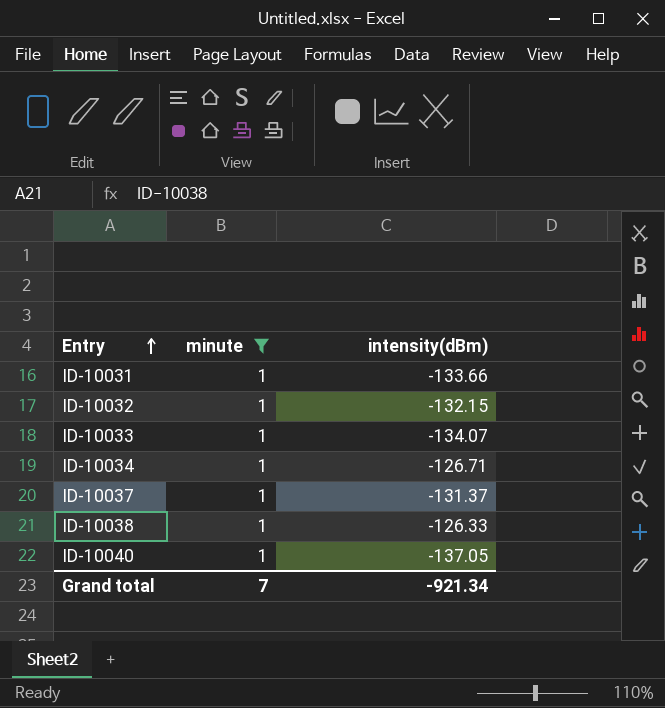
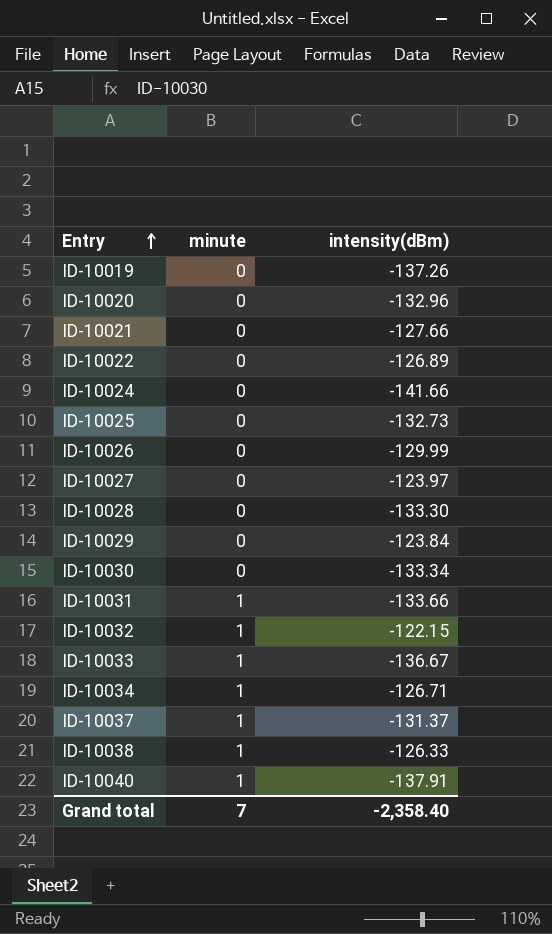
filter: minute = 1 -> none
ID-10032 | intensity(dBm): -132.15 -> -122.15
ID-10033 | intensity(dBm): -134.07 -> -136.67
ID-10040 | intensity(dBm): -137.05 -> -137.91
Grand total | intensity(dBm): -921.34 -> -2,358.40

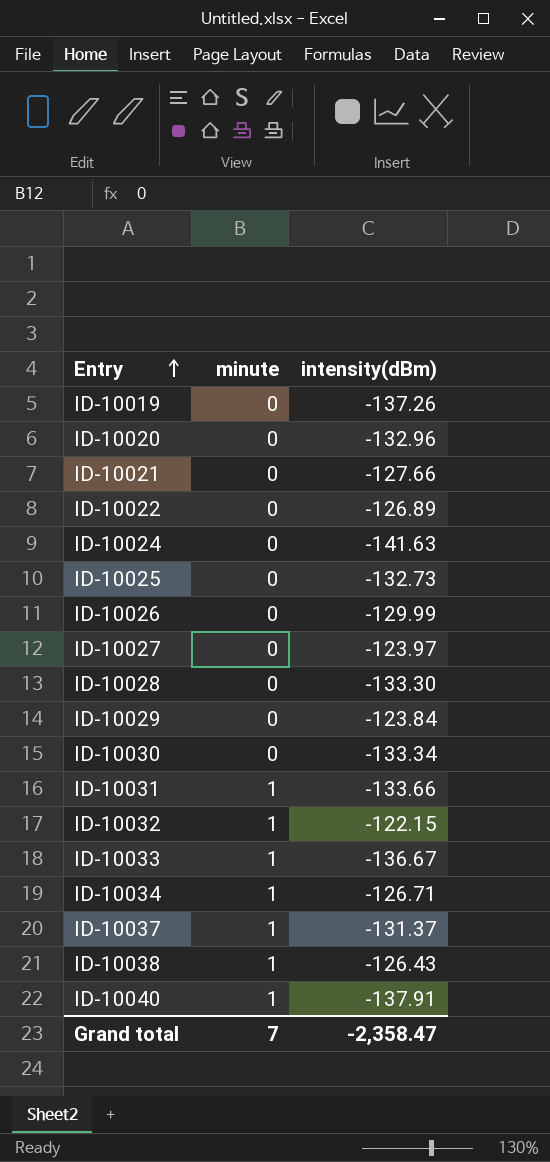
ID-10024 | intensity(dBm): -141.66 -> -141.63
ID-10038 | intensity(dBm): -126.33 -> -126.43
Grand total | intensity(dBm): -2,358.40 -> -2,358.47

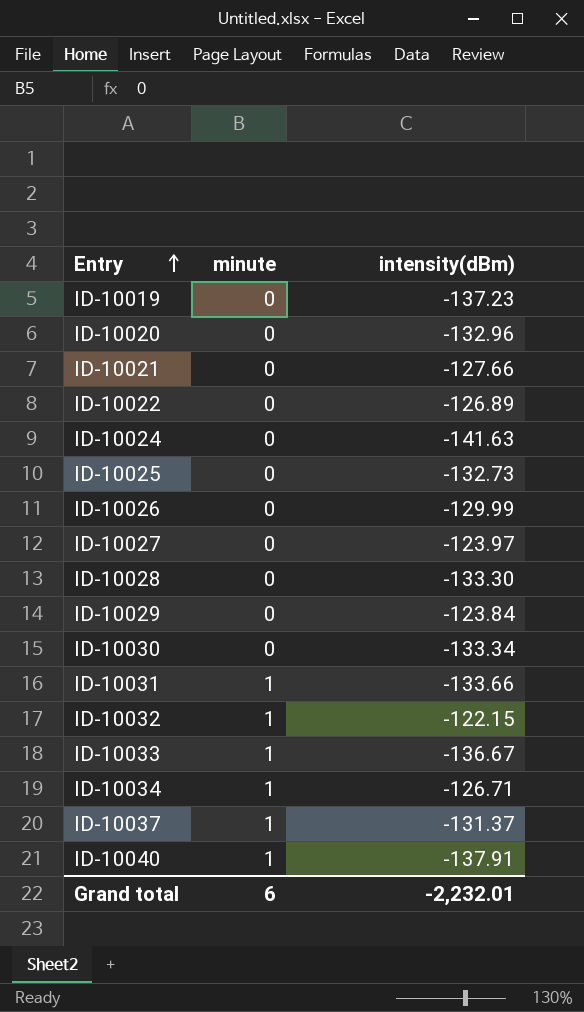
row ID-10038: 1 | -126.43 -> none
ID-10019 | intensity(dBm): -137.26 -> -137.23
Grand total | minute: 7 -> 6
Grand total | intensity(dBm): -2,358.47 -> -2,232.01

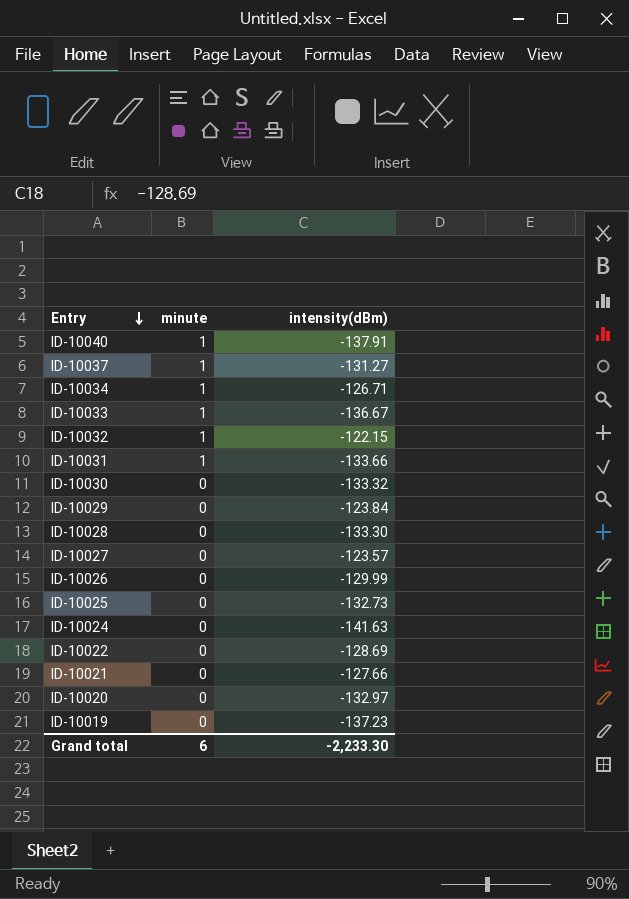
row order: Entry ascending -> Entry descending
ID-10037 | intensity(dBm): -131.37 -> -131.27
ID-10030 | intensity(dBm): -133.34 -> -133.32
ID-10027 | intensity(dBm): -123.97 -> -123.57
ID-10022 | intensity(dBm): -126.89 -> -128.69
ID-10020 | intensity(dBm): -132.96 -> -132.97
Grand total | intensity(dBm): -2,232.01 -> -2,233.30

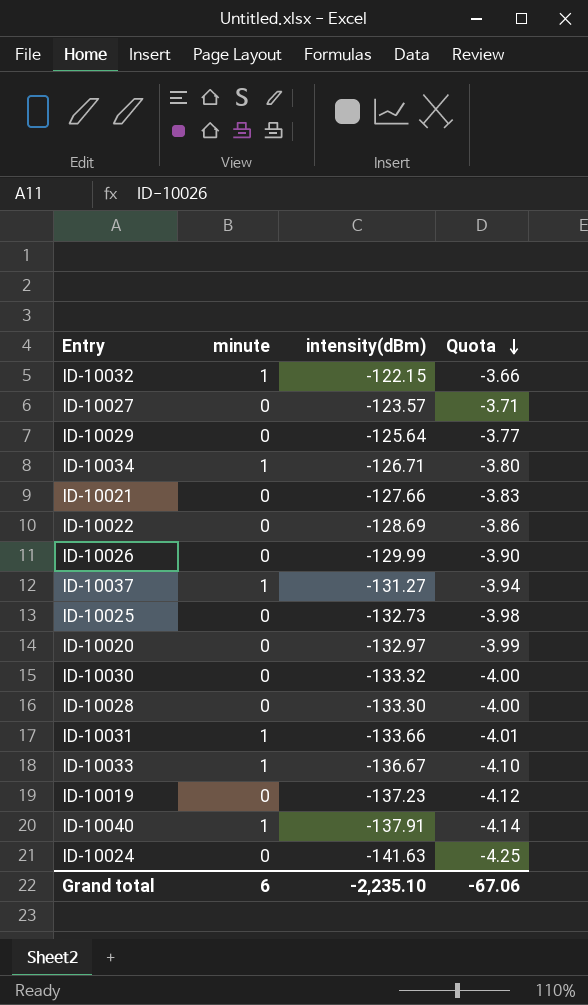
row order: Entry descending -> Quota descending
column Quota | formula: none -> [intensity(dBm)] * 0.03
ID-10029 | intensity(dBm): -123.84 -> -125.64
Grand total | intensity(dBm): -2,233.30 -> -2,235.10

